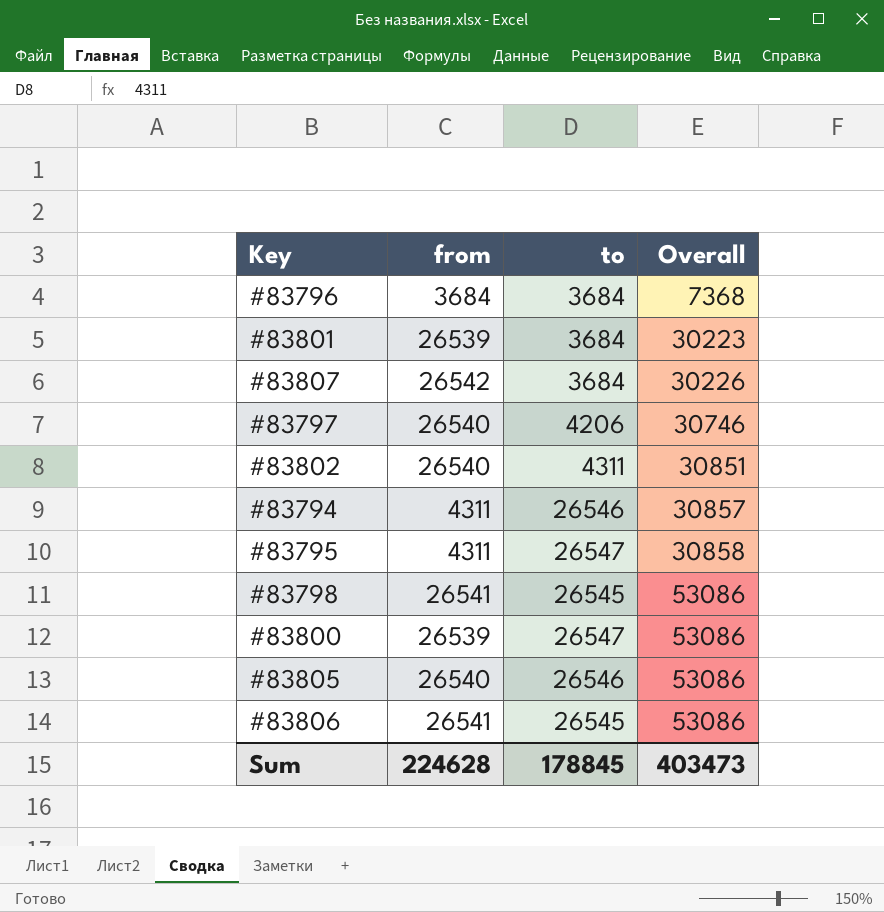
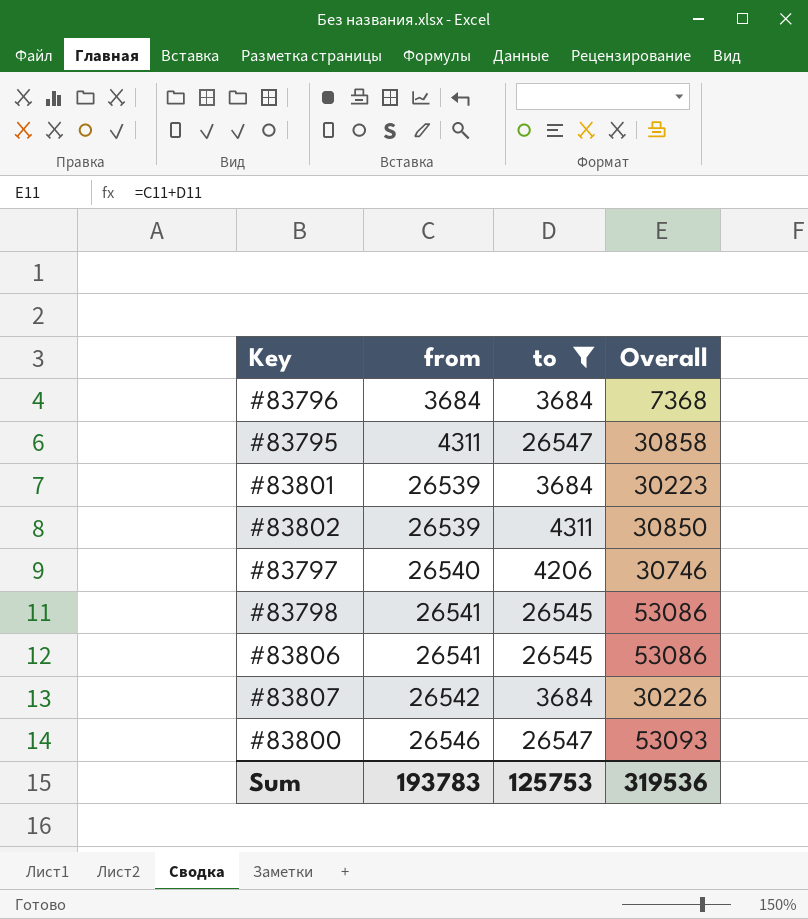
filter: none -> to != 26546
row order: Overall ascending -> from ascending
#83802 | from: 26540 -> 26539
#83802 | Overall: 30851 -> 30850
#83800 | from: 26539 -> 26546
#83800 | Overall: 53086 -> 53093
Sum | from: 224628 -> 193783
Sum | to: 178845 -> 125753
Sum | Overall: 403473 -> 319536

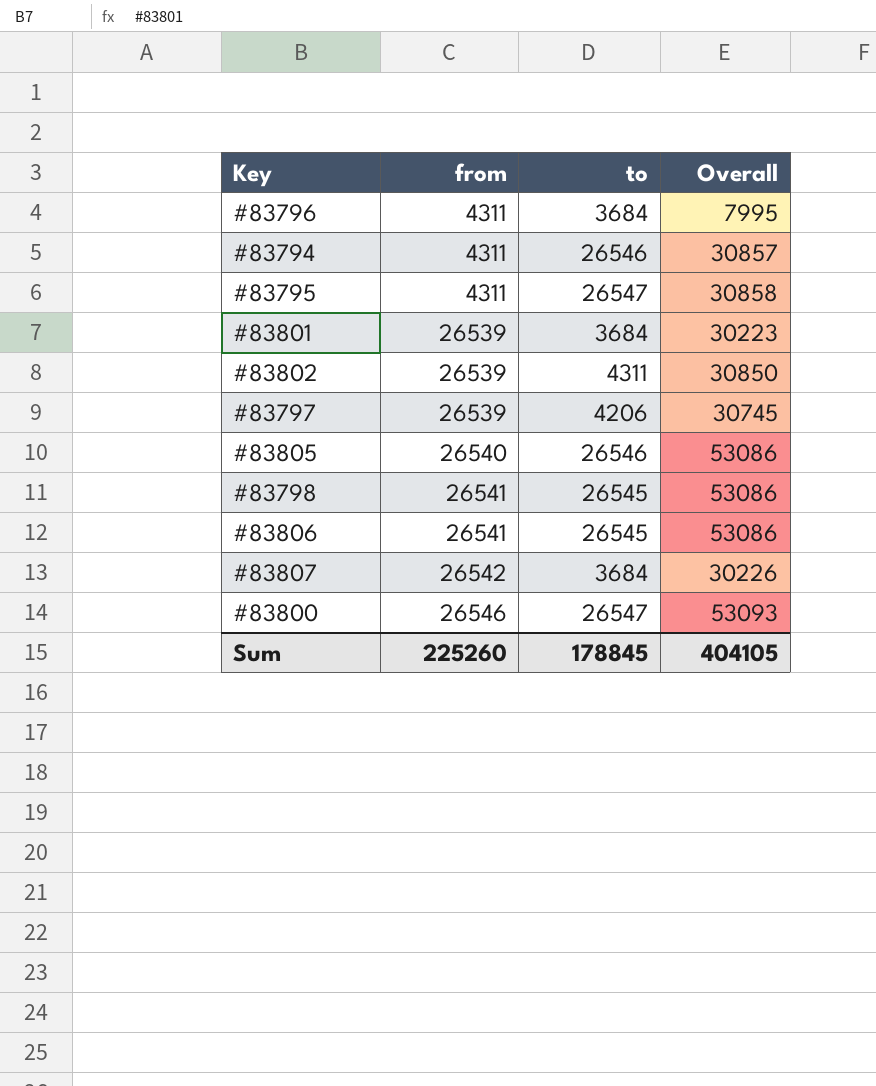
filter: to != 26546 -> none
#83796 | from: 3684 -> 4311
#83796 | Overall: 7368 -> 7995
#83797 | from: 26540 -> 26539
#83797 | Overall: 30746 -> 30745
Sum | from: 193783 -> 225260
Sum | to: 125753 -> 178845
Sum | Overall: 319536 -> 404105

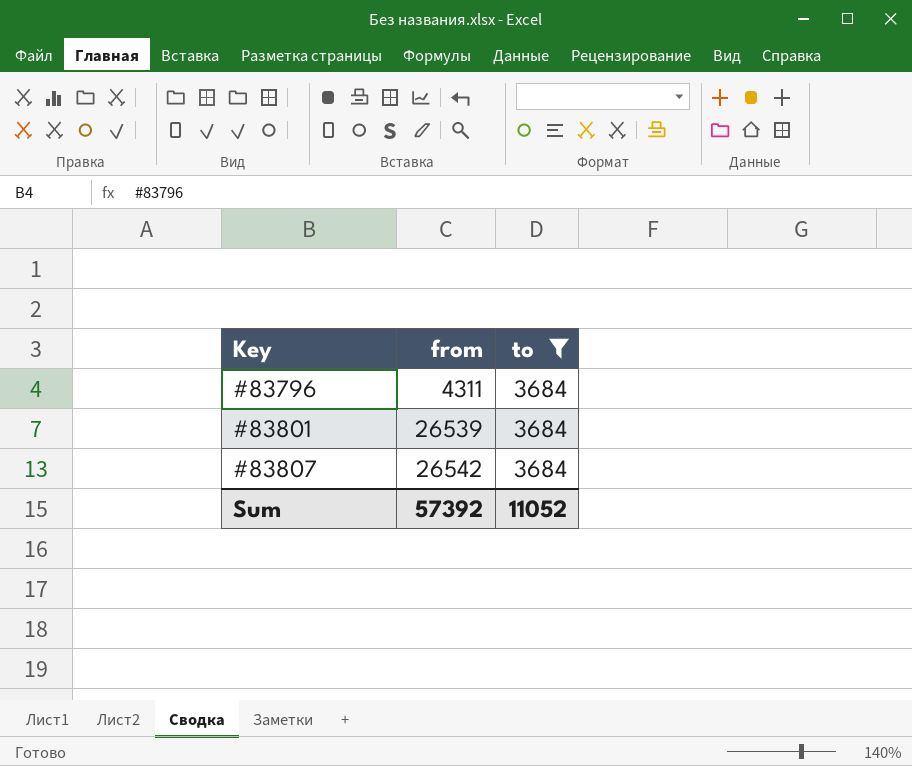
filter: none -> to = 3684
column Overall | formula: [from] + [to] -> none
Sum | from: 225260 -> 57392
Sum | to: 178845 -> 11052

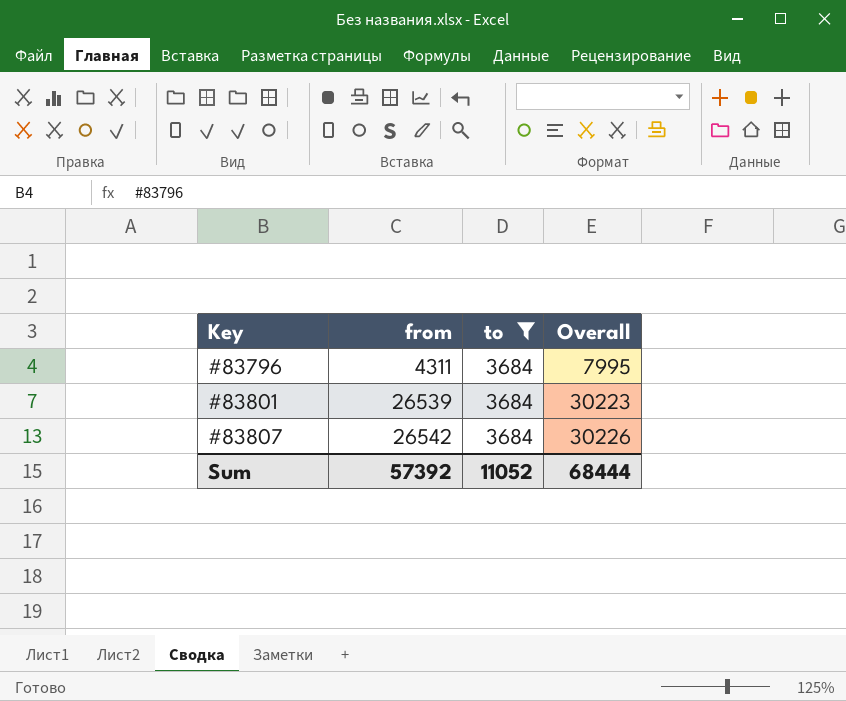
column Overall | formula: none -> [from] + [to]

